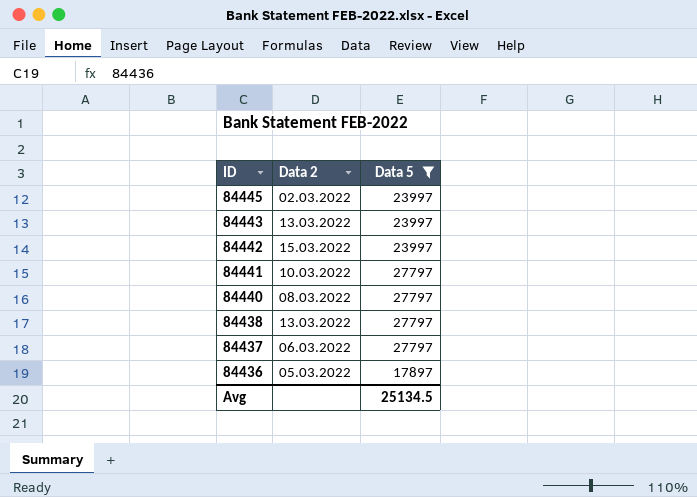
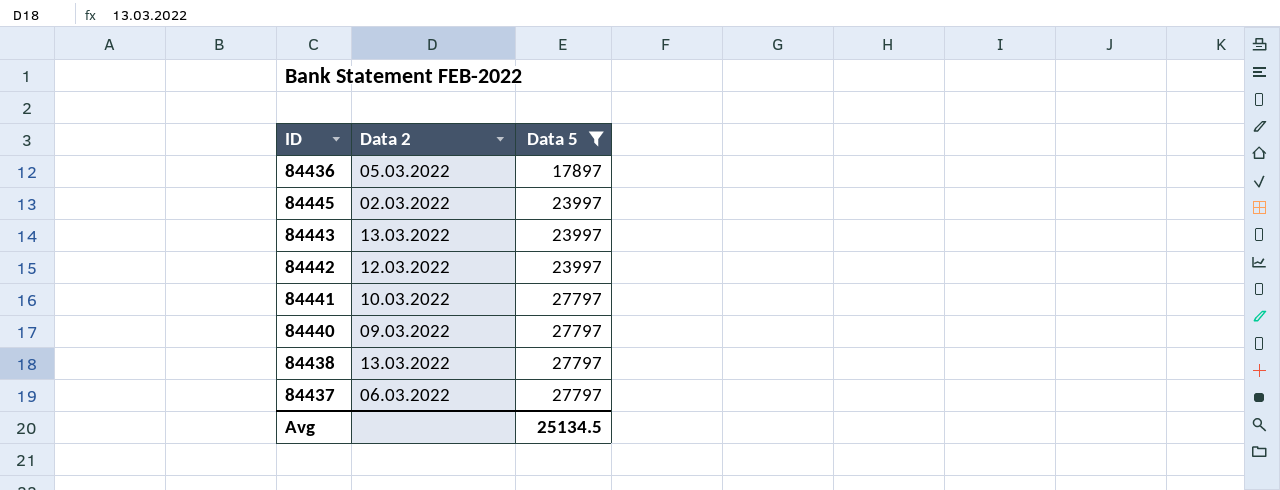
row order: ID descending -> Data 5 ascending
84442 | Data 2: 15.03.2022 -> 12.03.2022
84440 | Data 2: 08.03.2022 -> 09.03.2022

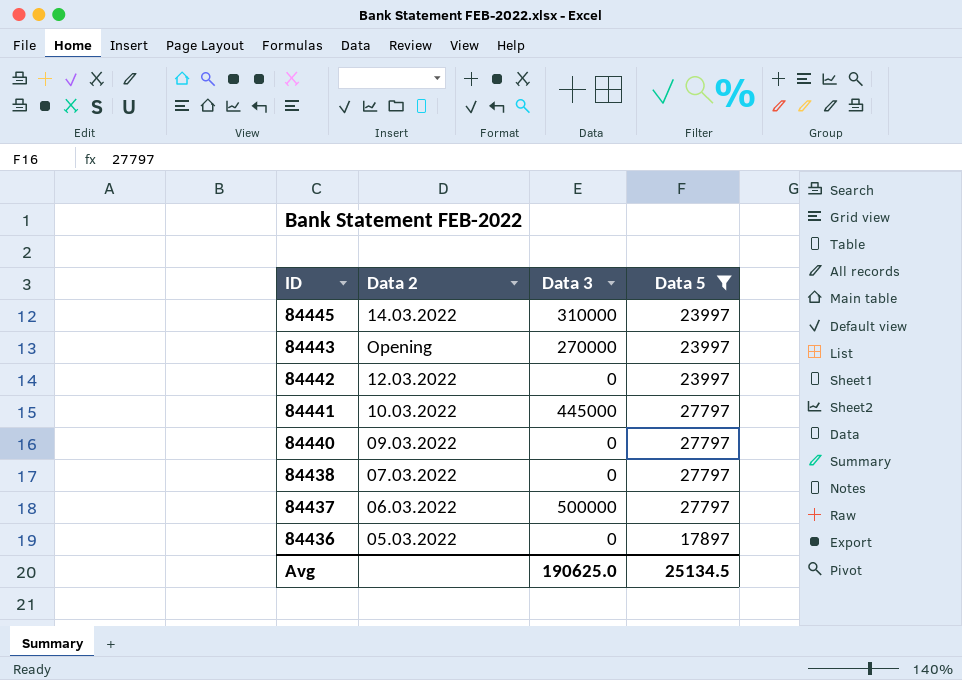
row order: Data 5 ascending -> ID descending
column Data 3 | position: none -> 3
84445 | Data 2: 02.03.2022 -> 14.03.2022
84443 | Data 2: 13.03.2022 -> Opening
84438 | Data 2: 13.03.2022 -> 07.03.2022

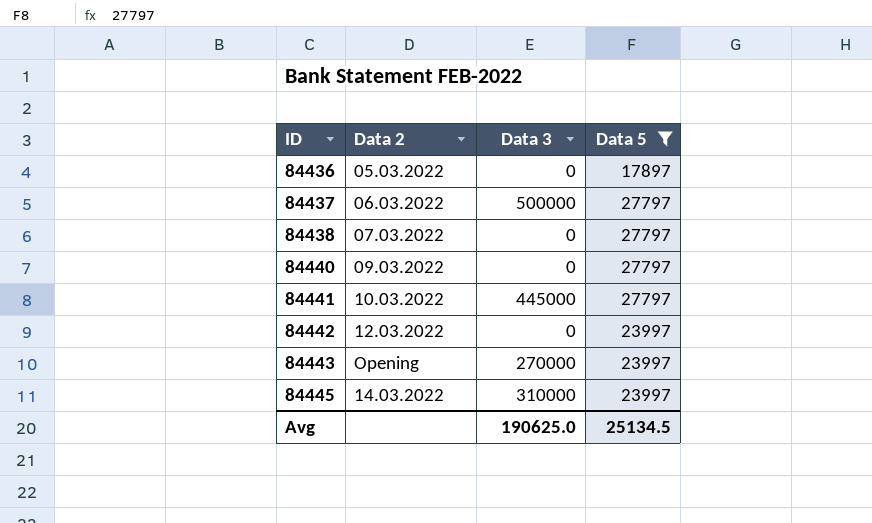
row order: ID descending -> ID ascending

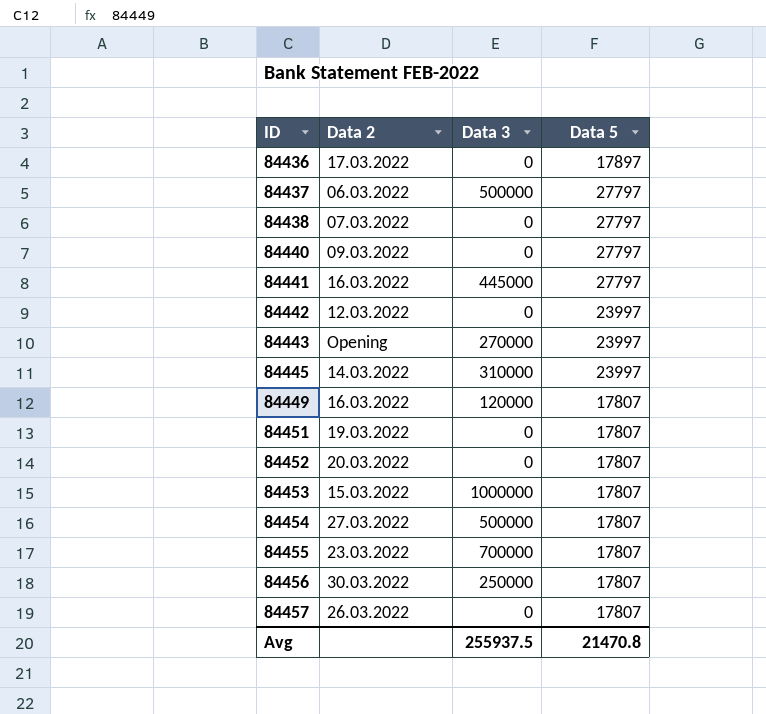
filter: Data 5 != 17807 -> none
84436 | Data 2: 05.03.2022 -> 17.03.2022
84441 | Data 2: 10.03.2022 -> 16.03.2022
Avg | Data 3: 190625.0 -> 255937.5
Avg | Data 5: 25134.5 -> 21470.8

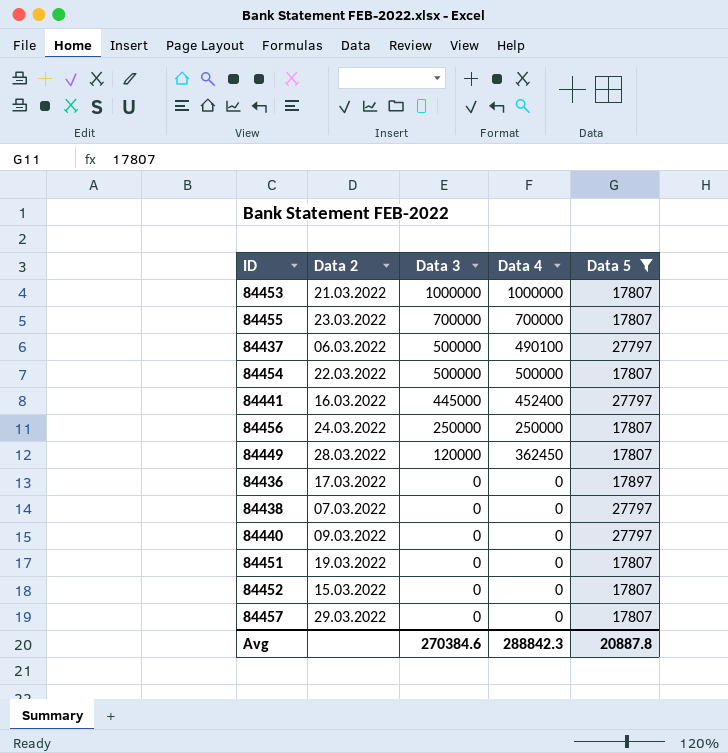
filter: none -> Data 5 != 23997
row order: ID ascending -> Data 3 descending
column Data 4 | position: none -> 4
84453 | Data 2: 15.03.2022 -> 21.03.2022
84454 | Data 2: 27.03.2022 -> 22.03.2022
84456 | Data 2: 30.03.2022 -> 24.03.2022
84449 | Data 2: 16.03.2022 -> 28.03.2022
84452 | Data 2: 20.03.2022 -> 15.03.2022
84457 | Data 2: 26.03.2022 -> 29.03.2022
Avg | Data 3: 255937.5 -> 270384.6
Avg | Data 5: 21470.8 -> 20887.8

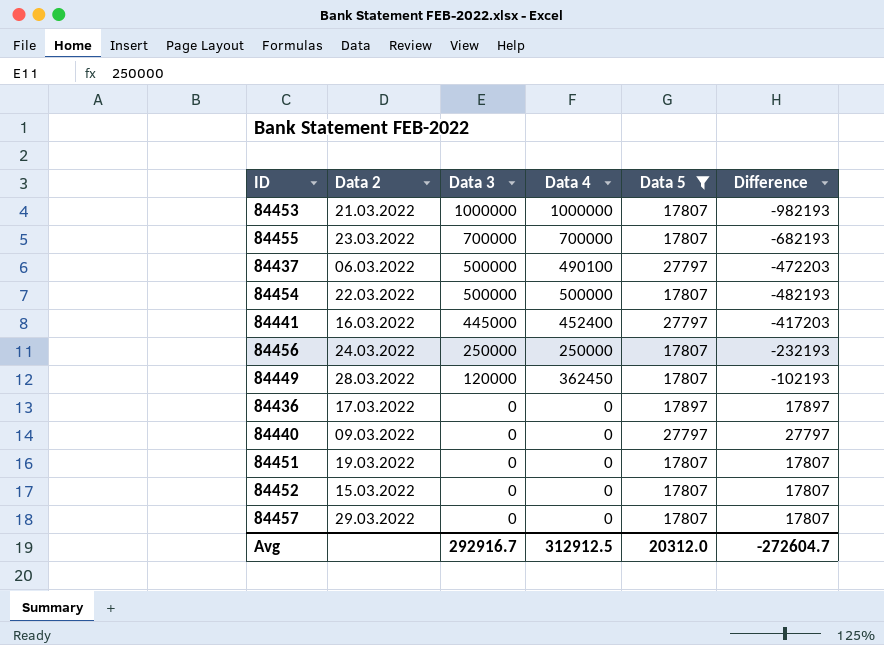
column Difference | formula: none -> [Data 5] - [Data 3]
row 84438: 07.03.2022 | 0 | 0 | 27797 -> none
Avg | Data 3: 270384.6 -> 292916.7
Avg | Data 4: 288842.3 -> 312912.5
Avg | Data 5: 20887.8 -> 20312.0

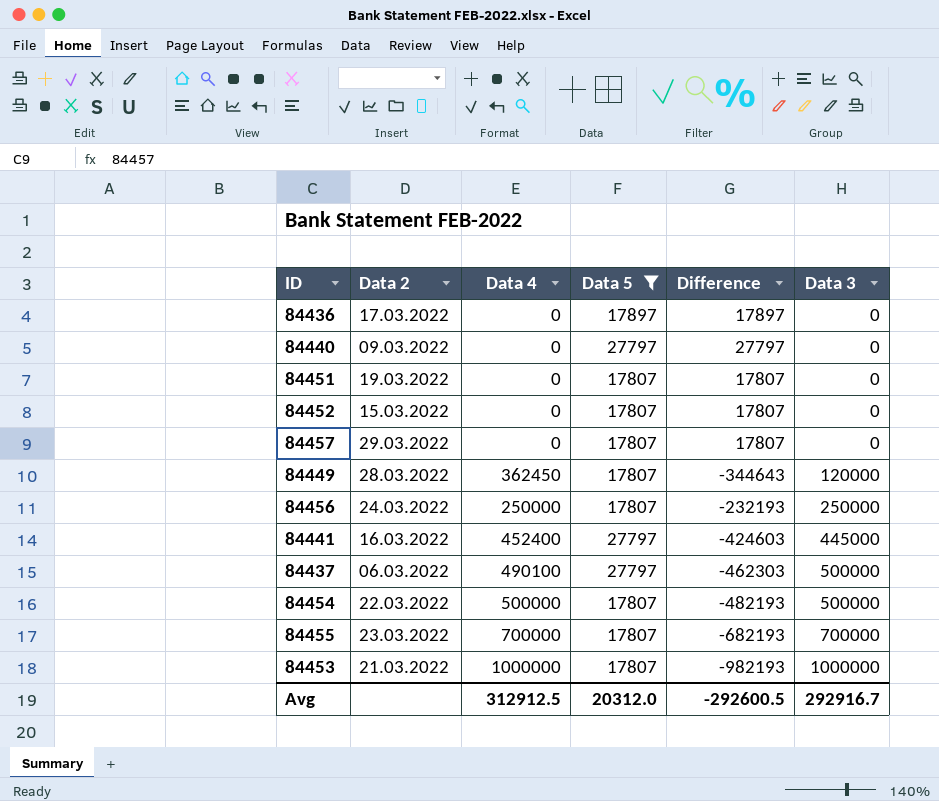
row order: Data 3 descending -> Data 3 ascending
column Difference | formula: [Data 5] - [Data 3] -> [Data 5] - [Data 4]
column Data 3 | position: 3 -> 6
Avg | Difference: -272604.7 -> -292600.5

